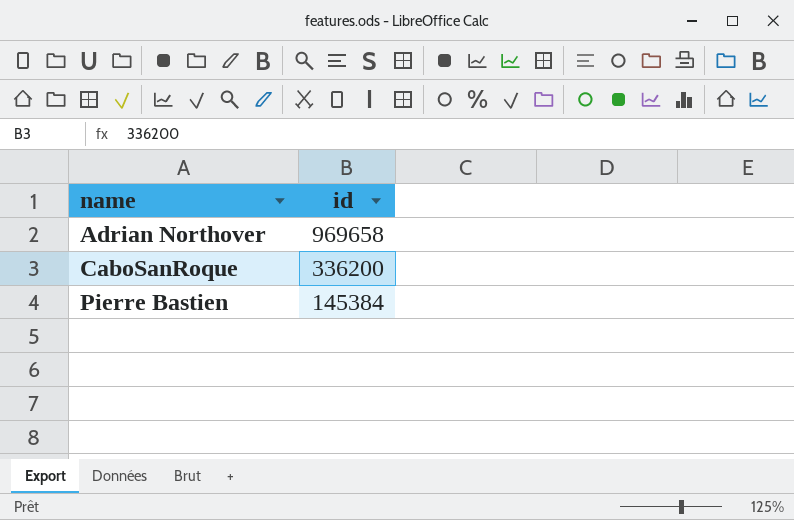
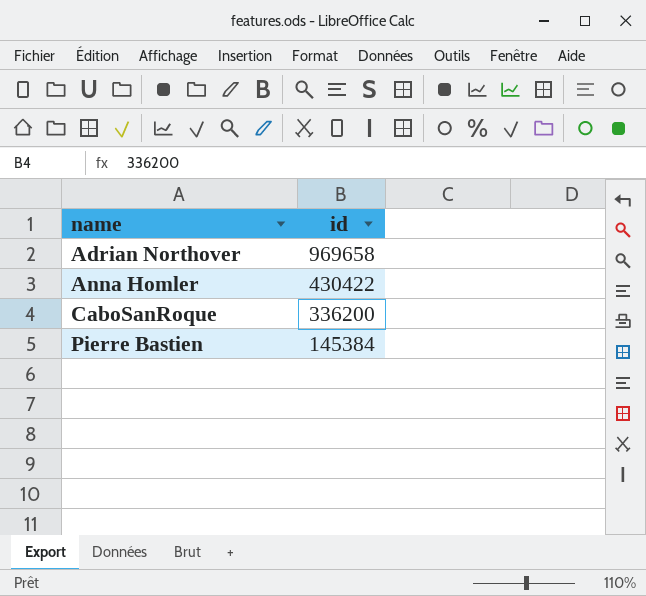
row Anna Homler: none -> 430422

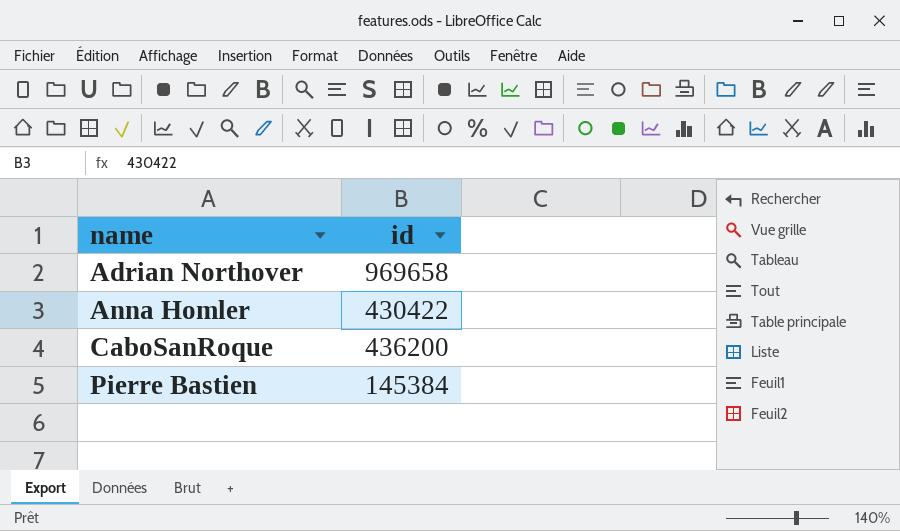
CaboSanRoque | id: 336200 -> 436200

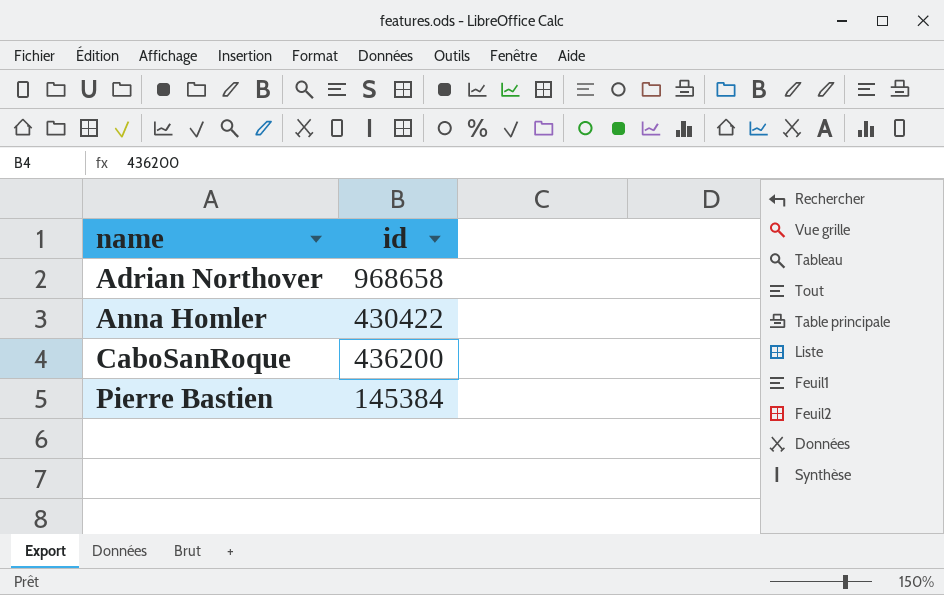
Adrian Northover | id: 969658 -> 968658

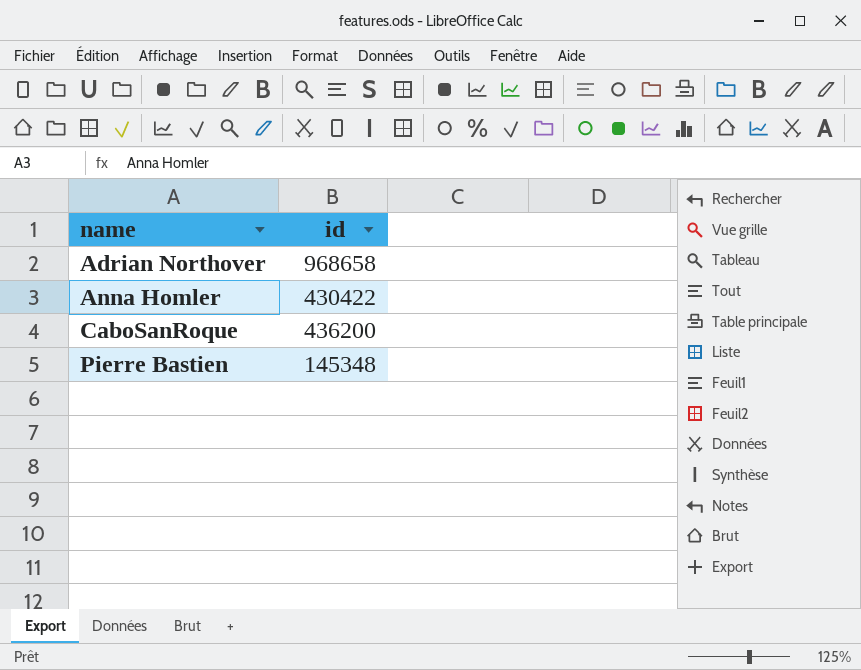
Pierre Bastien | id: 145384 -> 145348

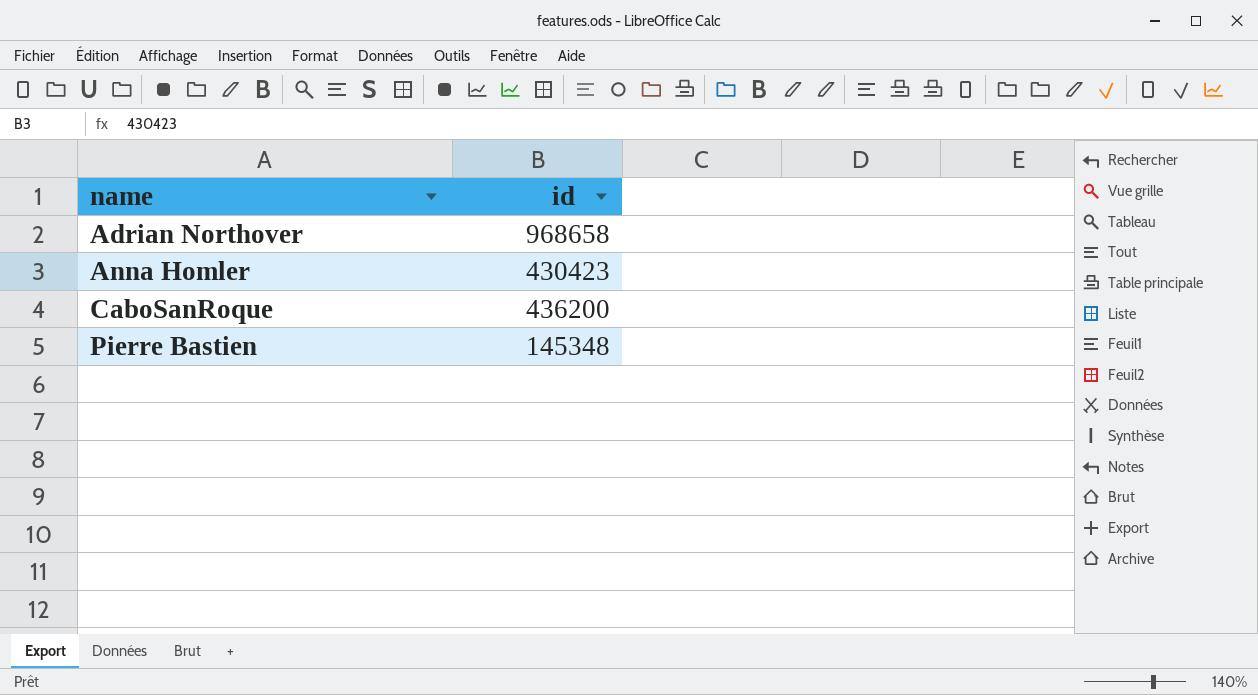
Anna Homler | id: 430422 -> 430423

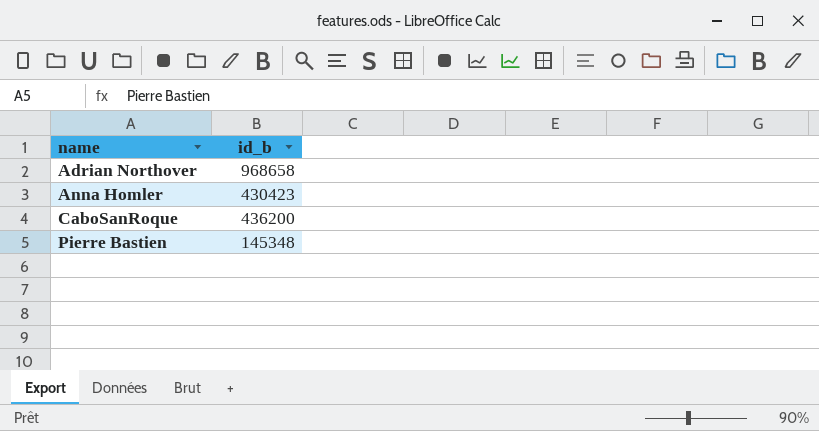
column name: id -> id_b

